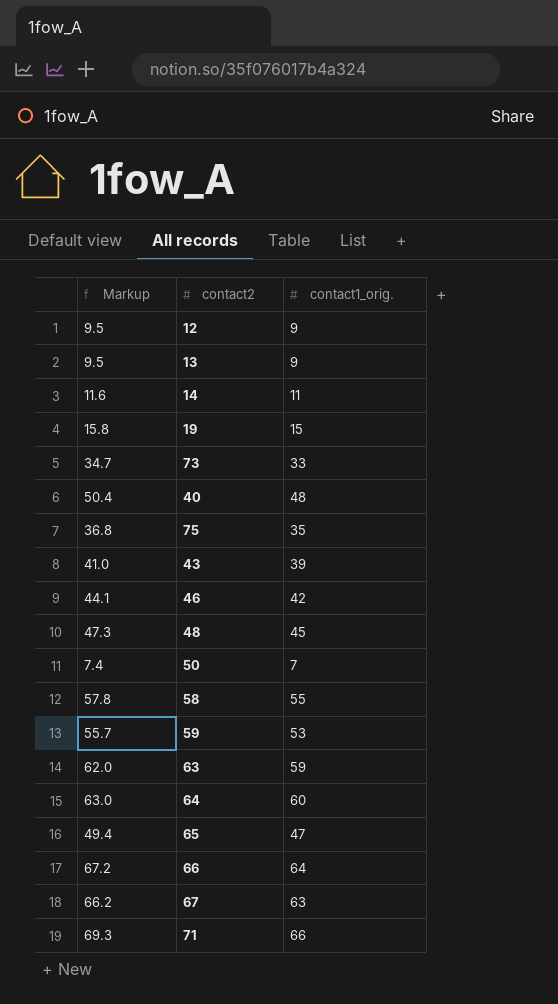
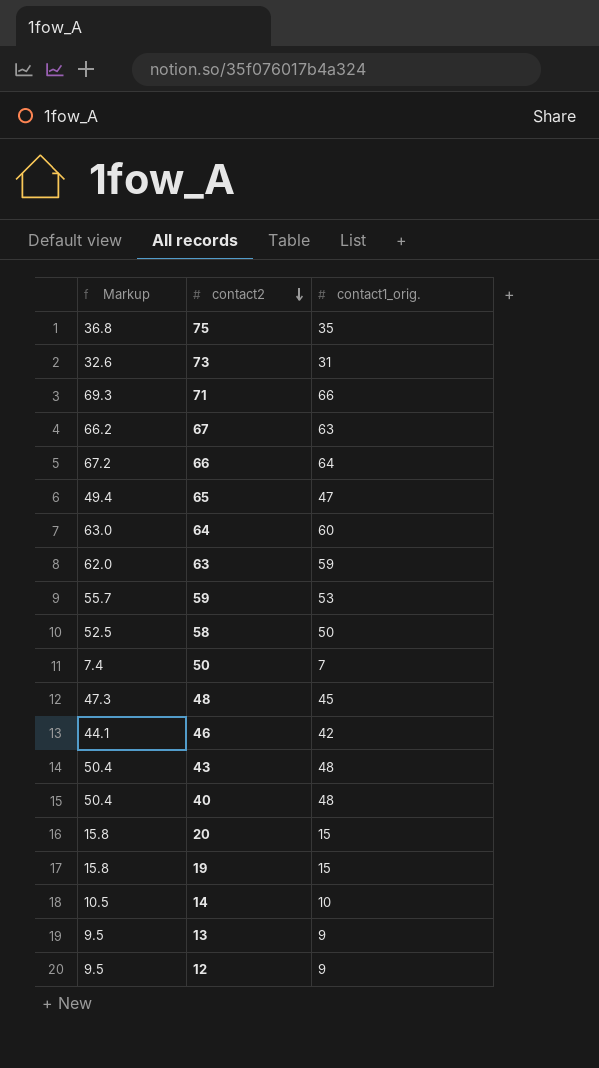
row order: none -> contact2 descending
73 | Markup: 34.7 -> 32.6
73 | contact1_orig.: 33 -> 31
58 | Markup: 57.8 -> 52.5
58 | contact1_orig.: 55 -> 50
43 | Markup: 41.0 -> 50.4
43 | contact1_orig.: 39 -> 48
row 20: none -> 15.8 | 15
14 | Markup: 11.6 -> 10.5
14 | contact1_orig.: 11 -> 10

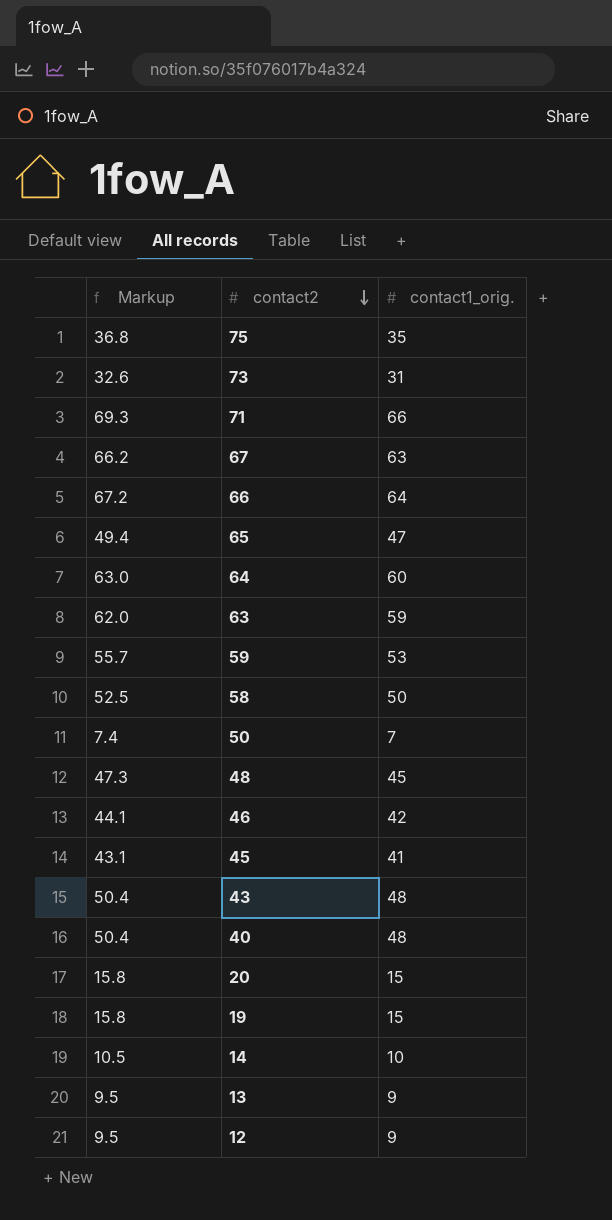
row 45: none -> 43.1 | 41

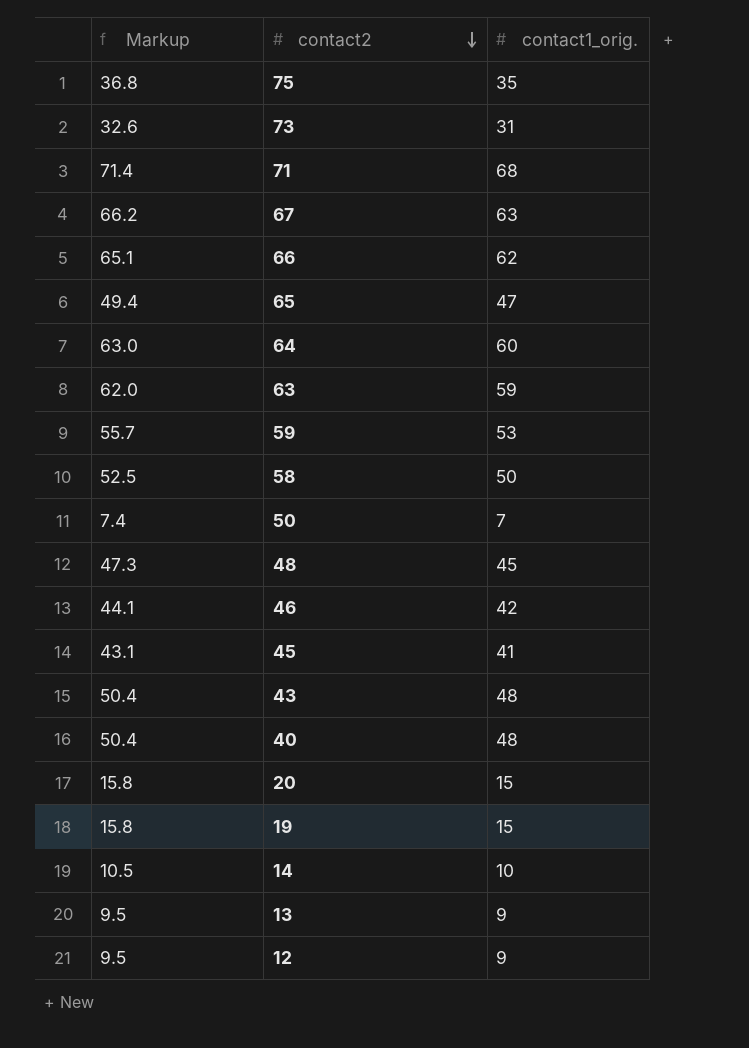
71 | Markup: 69.3 -> 71.4
71 | contact1_orig.: 66 -> 68
66 | Markup: 67.2 -> 65.1
66 | contact1_orig.: 64 -> 62

